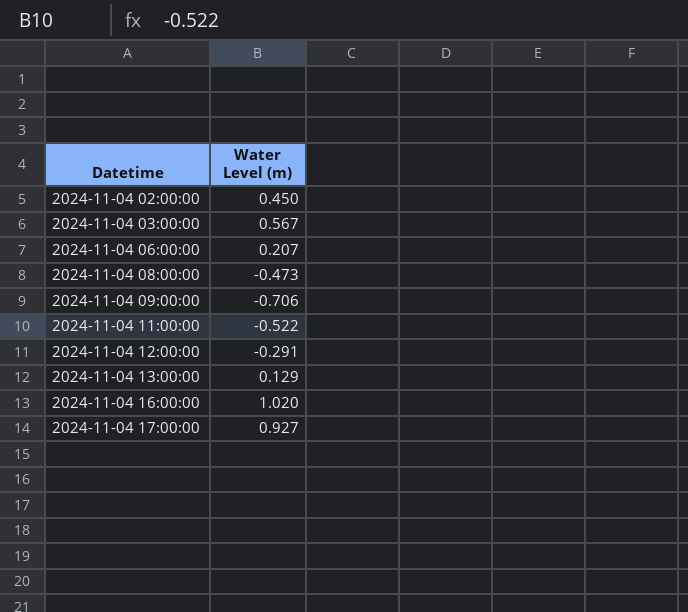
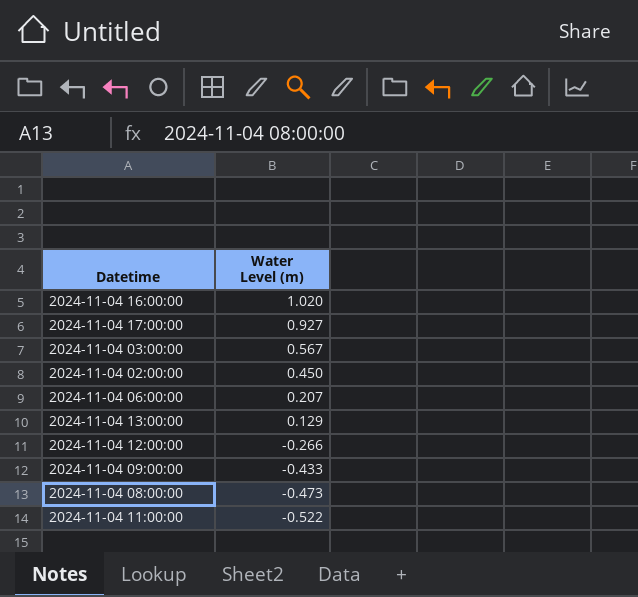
row order: Datetime ascending -> Water Level (m) descending
2024-11-04 12:00:00 | Water Level (m): -0.291 -> -0.266
2024-11-04 09:00:00 | Water Level (m): -0.706 -> -0.433

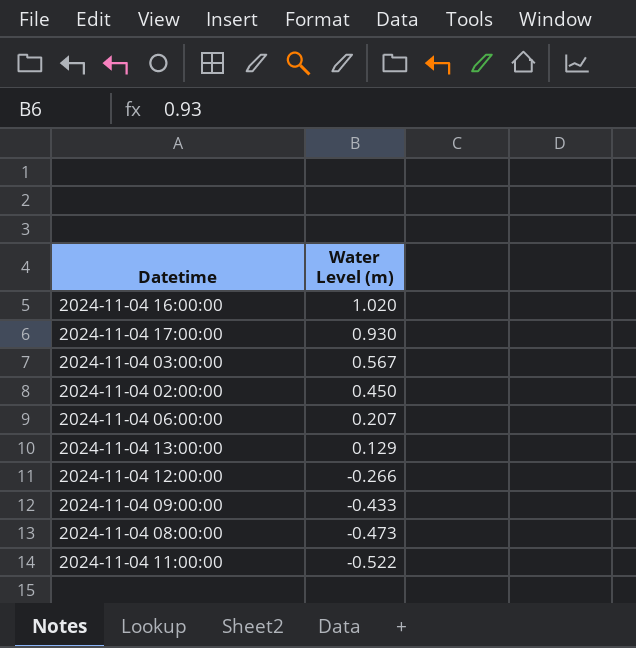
2024-11-04 17:00:00 | Water Level (m): 0.927 -> 0.930

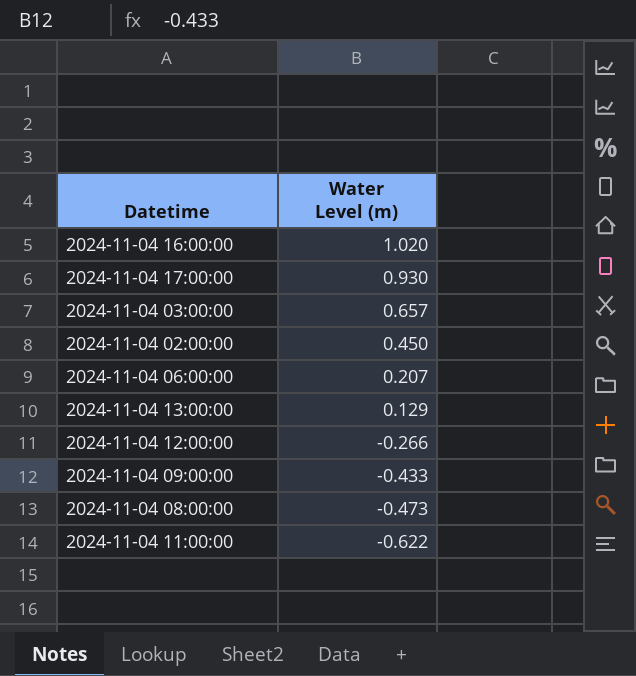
2024-11-04 03:00:00 | Water Level (m): 0.567 -> 0.657
2024-11-04 11:00:00 | Water Level (m): -0.522 -> -0.622

